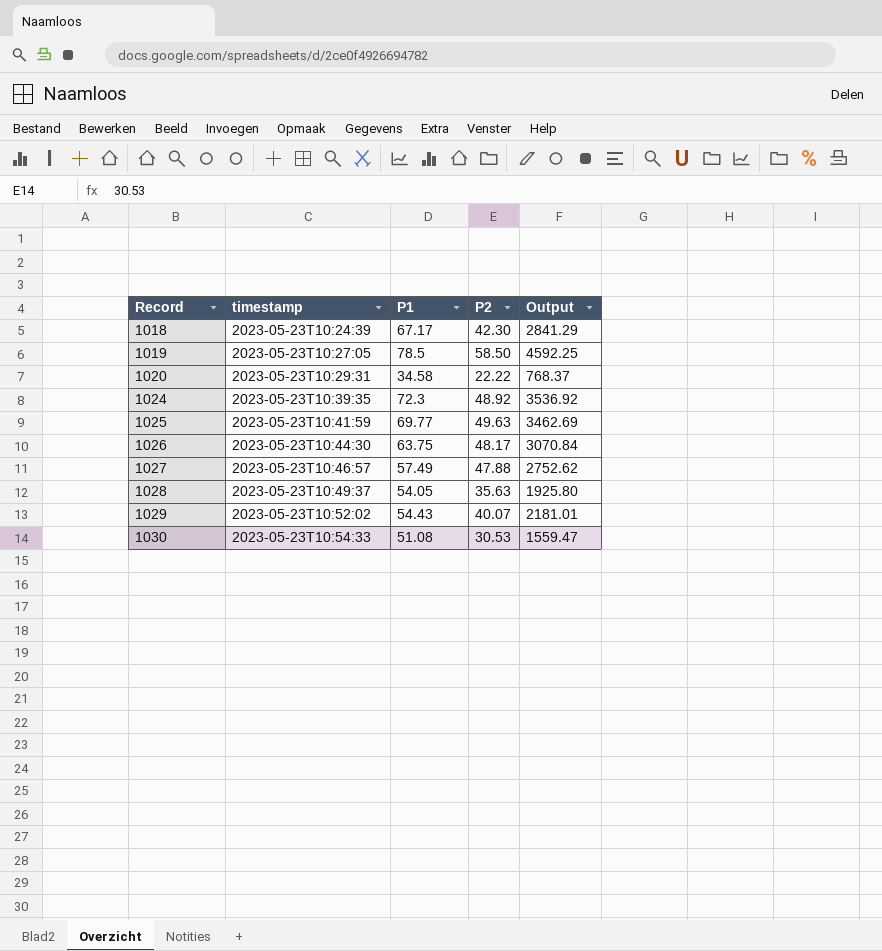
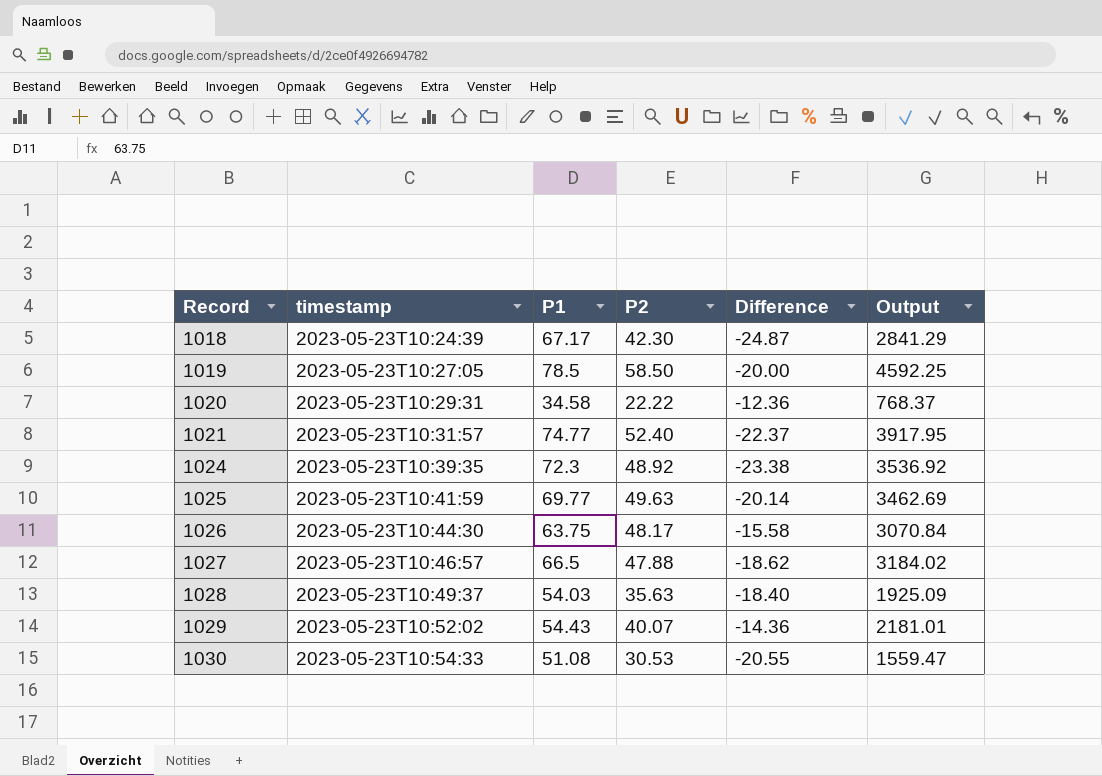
column Difference | formula: none -> [P2] - [P1]
row 1021: none -> 2023-05-23T10:31:57 | 74.77 | 52.40 | -22.37 | 3917.95
1027 | P1: 57.49 -> 66.5
1027 | Output: 2752.62 -> 3184.02
1028 | P1: 54.05 -> 54.03
1028 | Output: 1925.80 -> 1925.09

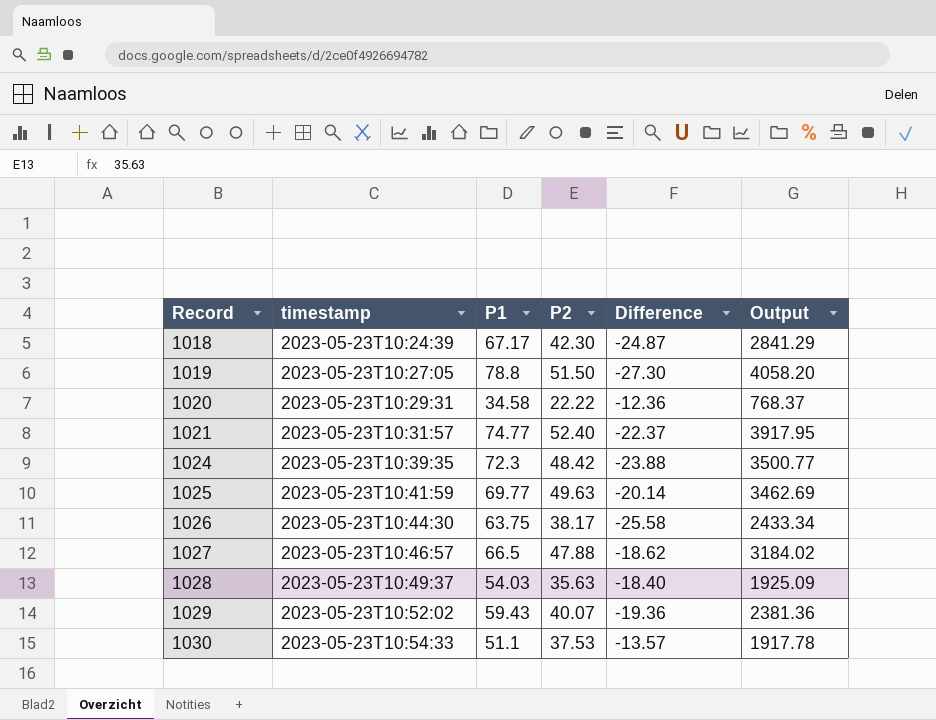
1019 | P1: 78.5 -> 78.8
1019 | P2: 58.50 -> 51.50
1019 | Difference: -20.00 -> -27.30
1019 | Output: 4592.25 -> 4058.20
1024 | P2: 48.92 -> 48.42
1024 | Difference: -23.38 -> -23.88
1024 | Output: 3536.92 -> 3500.77
1026 | P2: 48.17 -> 38.17
1026 | Difference: -15.58 -> -25.58
1026 | Output: 3070.84 -> 2433.34
1029 | P1: 54.43 -> 59.43
1029 | Difference: -14.36 -> -19.36
1029 | Output: 2181.01 -> 2381.36
1030 | P1: 51.08 -> 51.1
1030 | P2: 30.53 -> 37.53
1030 | Difference: -20.55 -> -13.57
1030 | Output: 1559.47 -> 1917.78

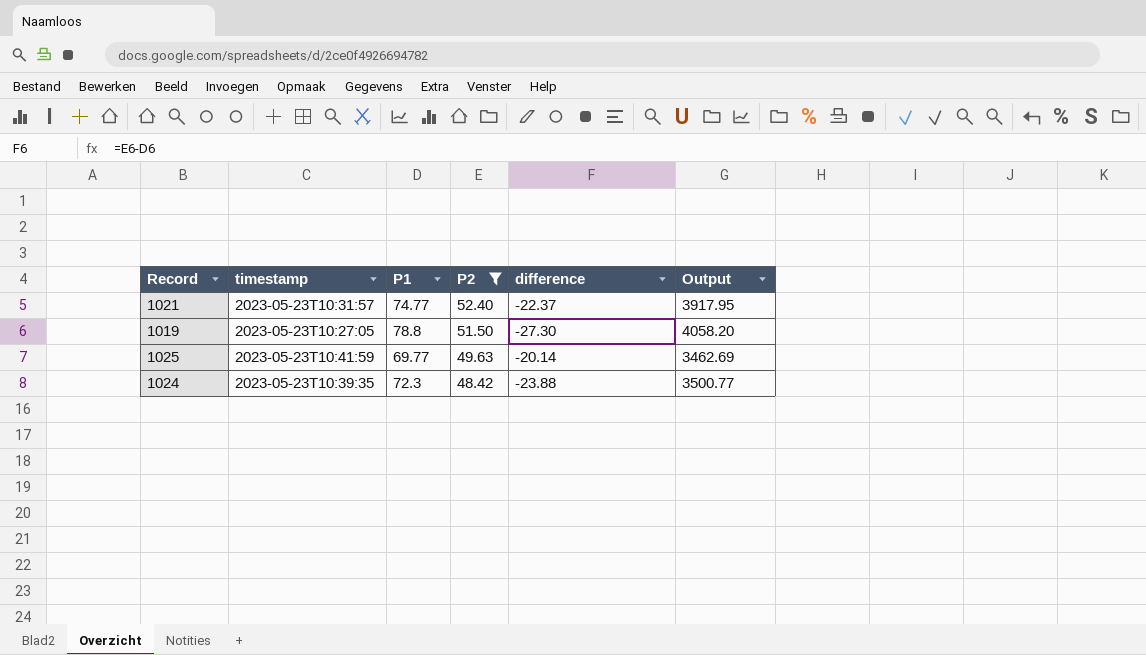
filter: none -> P2 >= 48.42
row order: Record ascending -> P2 descending
column name: Difference -> difference

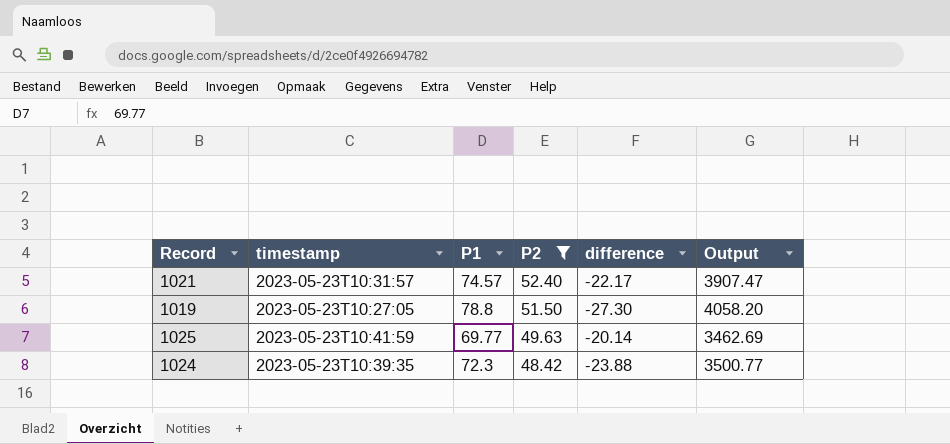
1021 | P1: 74.77 -> 74.57
1021 | difference: -22.37 -> -22.17
1021 | Output: 3917.95 -> 3907.47

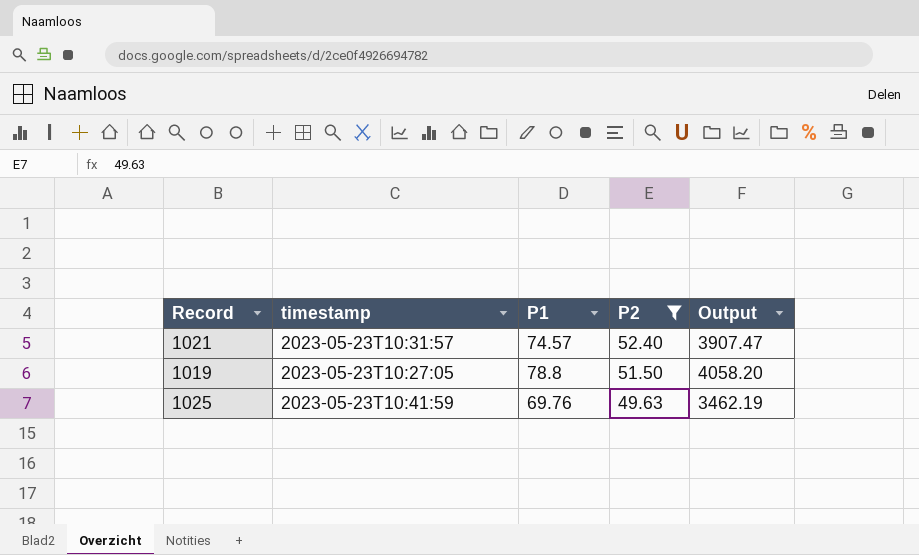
column difference | formula: [P2] - [P1] -> none
row 1024: 2023-05-23T10:39:35 | 72.3 | 48.42 | -23.88 | 3500.77 -> none
1025 | P1: 69.77 -> 69.76
1025 | Output: 3462.69 -> 3462.19

